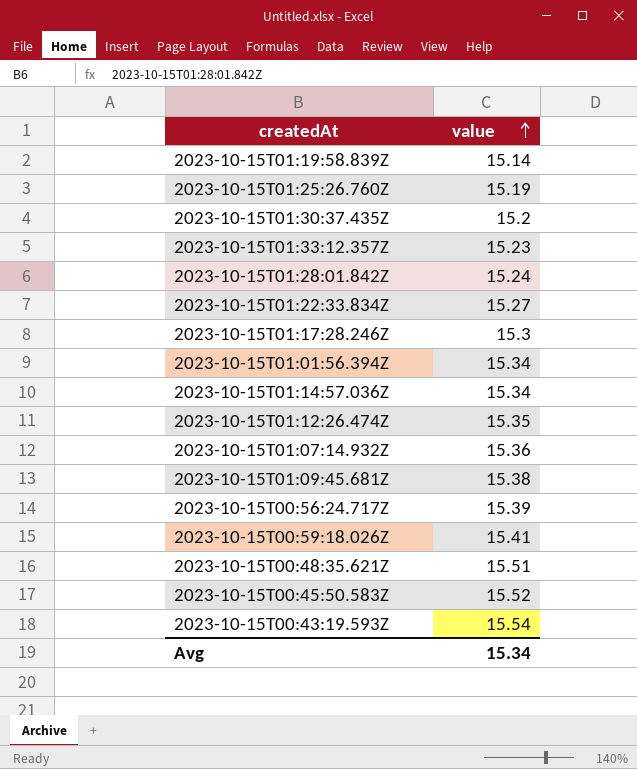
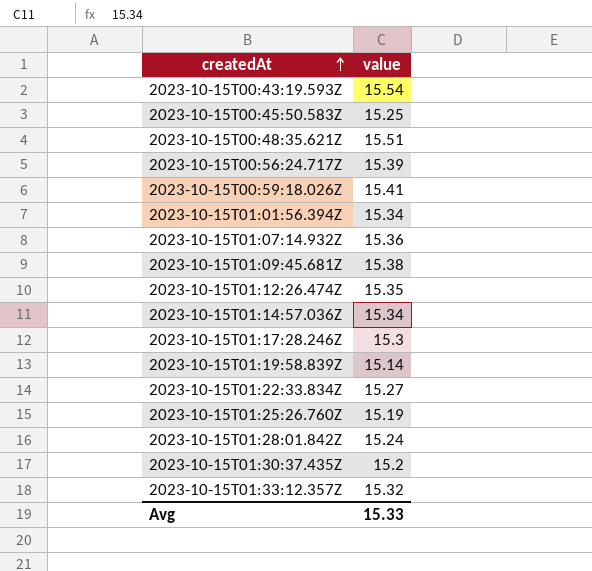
row order: value ascending -> createdAt ascending
2023-10-15T00:45:50.583Z | value: 15.52 -> 15.25
2023-10-15T01:33:12.357Z | value: 15.23 -> 15.32
Avg | value: 15.34 -> 15.33

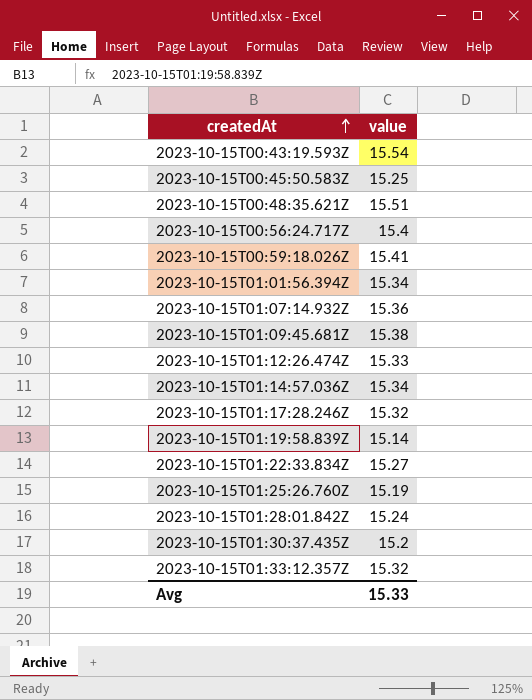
2023-10-15T00:56:24.717Z | value: 15.39 -> 15.4
2023-10-15T01:12:26.474Z | value: 15.35 -> 15.33
2023-10-15T01:17:28.246Z | value: 15.3 -> 15.32

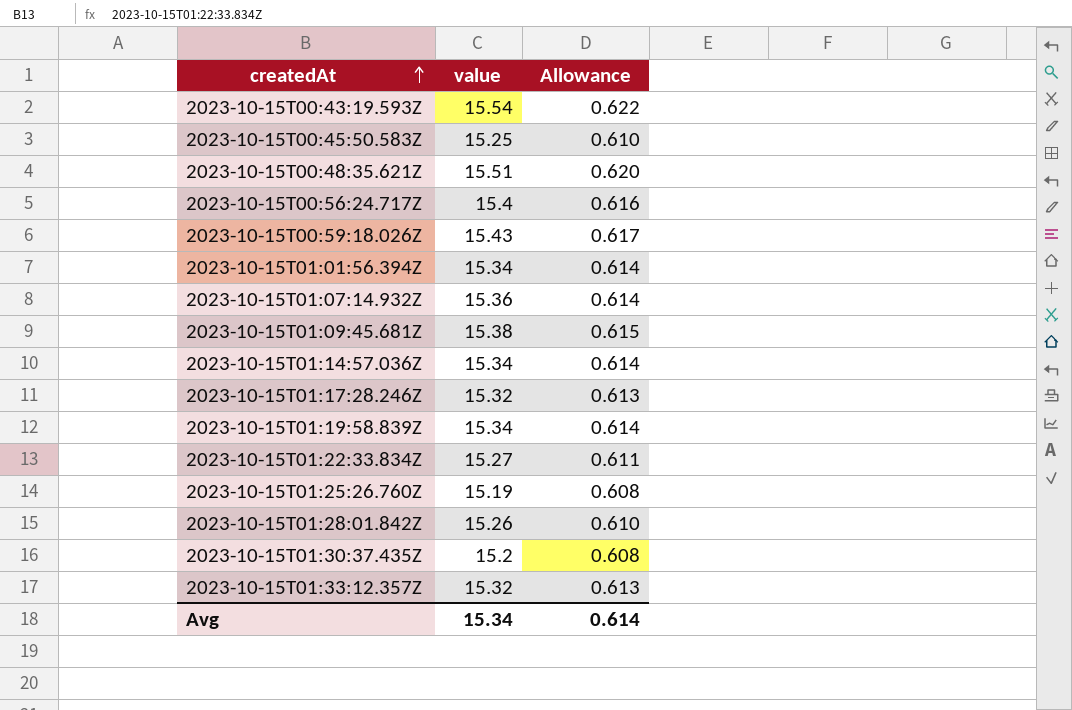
column Allowance | formula: none -> [value] * 0.04
row 2023-10-15T01:12:26.474Z: 15.33 -> none
2023-10-15T00:59:18.026Z | value: 15.41 -> 15.43
2023-10-15T01:19:58.839Z | value: 15.14 -> 15.34
2023-10-15T01:28:01.842Z | value: 15.24 -> 15.26
Avg | value: 15.33 -> 15.34

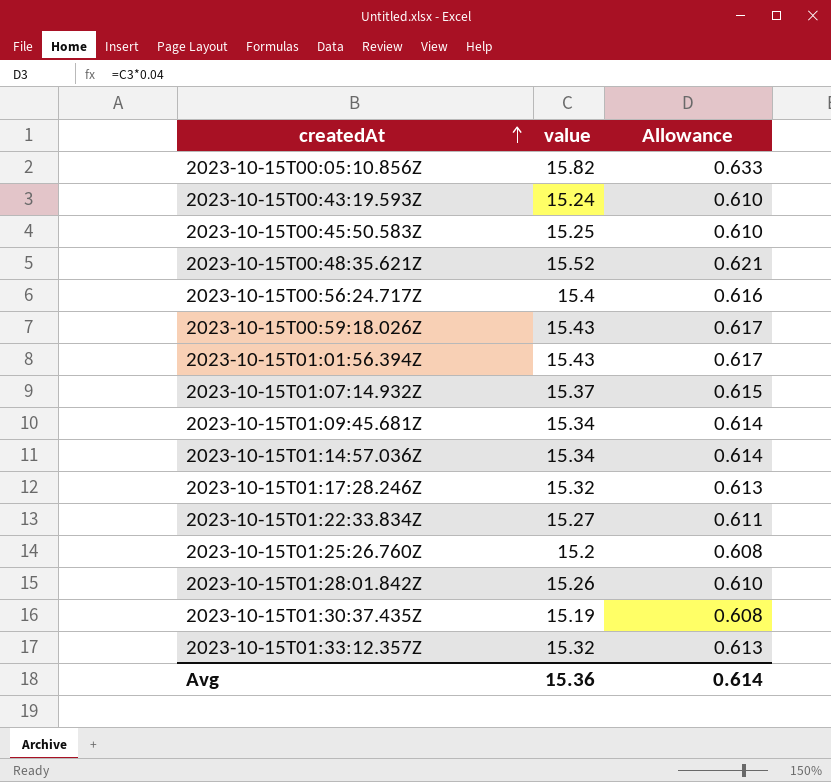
row 2023-10-15T01:19:58.839Z: 15.34 | 0.614 -> none
row 2023-10-15T00:05:10.856Z: none -> 15.82 | 0.633
2023-10-15T00:43:19.593Z | value: 15.54 -> 15.24
2023-10-15T00:43:19.593Z | Allowance: 0.622 -> 0.610
2023-10-15T00:48:35.621Z | value: 15.51 -> 15.52
2023-10-15T00:48:35.621Z | Allowance: 0.620 -> 0.621
2023-10-15T01:01:56.394Z | value: 15.34 -> 15.43
2023-10-15T01:01:56.394Z | Allowance: 0.614 -> 0.617
2023-10-15T01:07:14.932Z | value: 15.36 -> 15.37
2023-10-15T01:07:14.932Z | Allowance: 0.614 -> 0.615
2023-10-15T01:09:45.681Z | value: 15.38 -> 15.34
2023-10-15T01:09:45.681Z | Allowance: 0.615 -> 0.614
2023-10-15T01:25:26.760Z | value: 15.19 -> 15.2
2023-10-15T01:30:37.435Z | value: 15.2 -> 15.19
Avg | value: 15.34 -> 15.36

